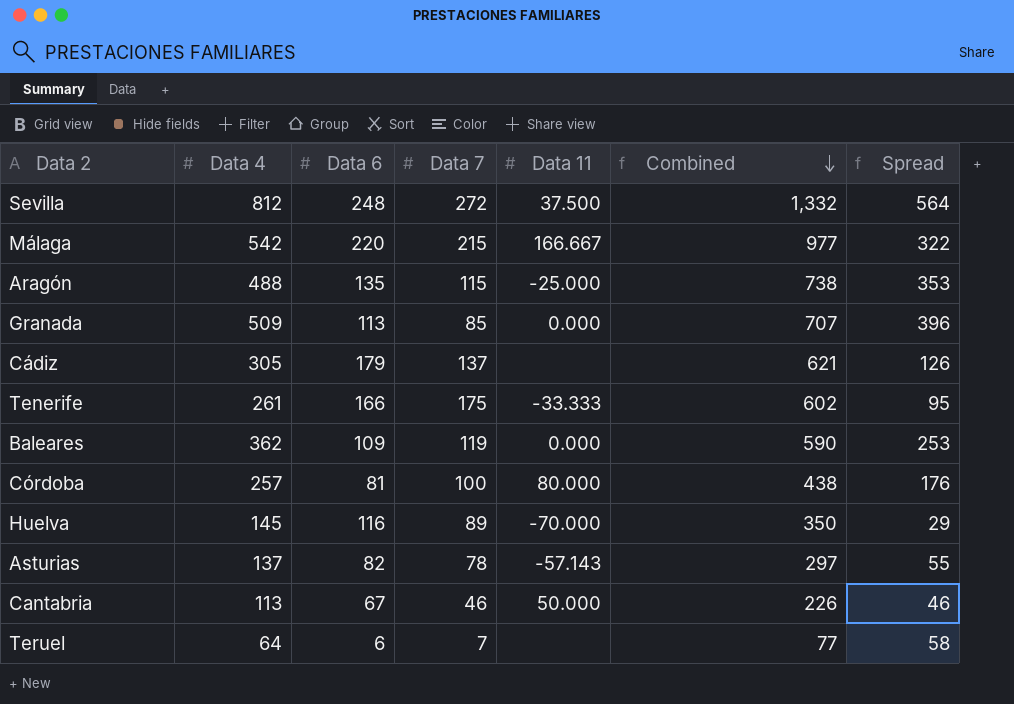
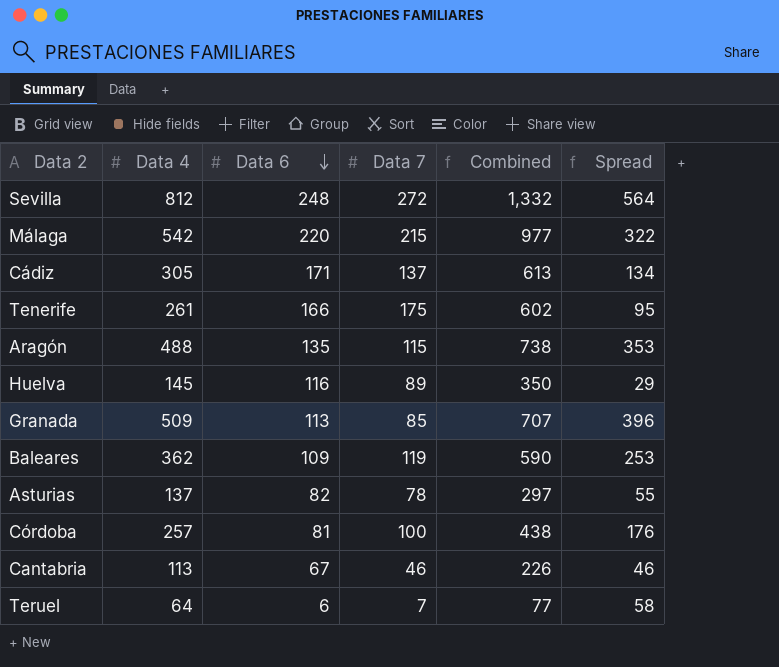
row order: Combined descending -> Data 6 descending
column Data 11 | position: 5 -> none
Cádiz | Data 6: 179 -> 171
Cádiz | Combined: 621 -> 613
Cádiz | Spread: 126 -> 134

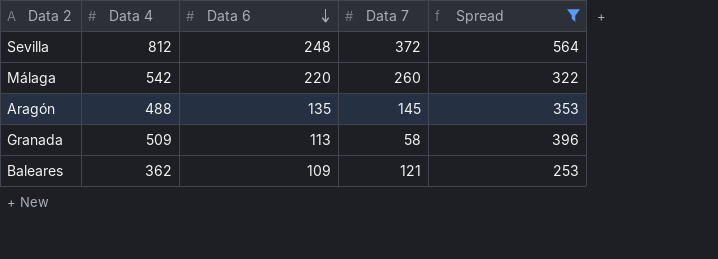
filter: none -> Spread >= 253
column Combined | formula: [Data 4] + [Data 6] + [Data 7] -> none
Sevilla | Data 7: 272 -> 372
Málaga | Data 7: 215 -> 260
Aragón | Data 7: 115 -> 145
Granada | Data 7: 85 -> 58
Baleares | Data 7: 119 -> 121

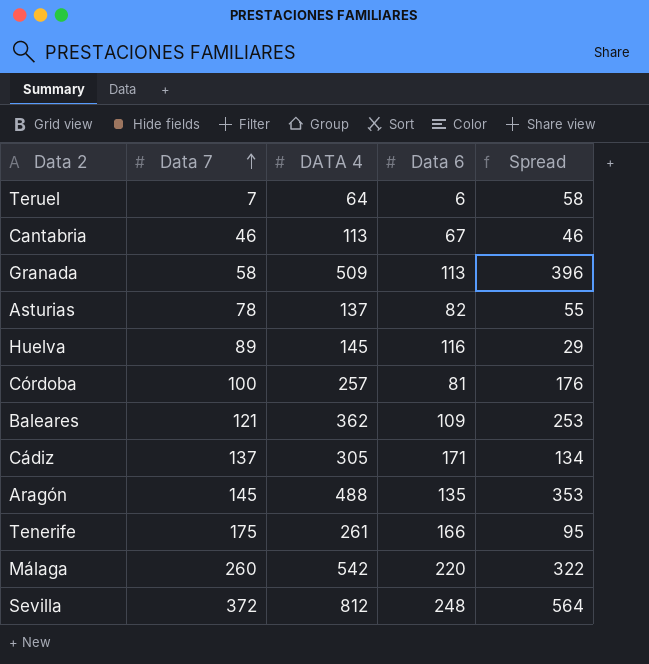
filter: Spread >= 253 -> none
row order: Data 6 descending -> Data 7 ascending
column Data 7 | position: 4 -> 2
column name: Data 4 -> DATA 4

